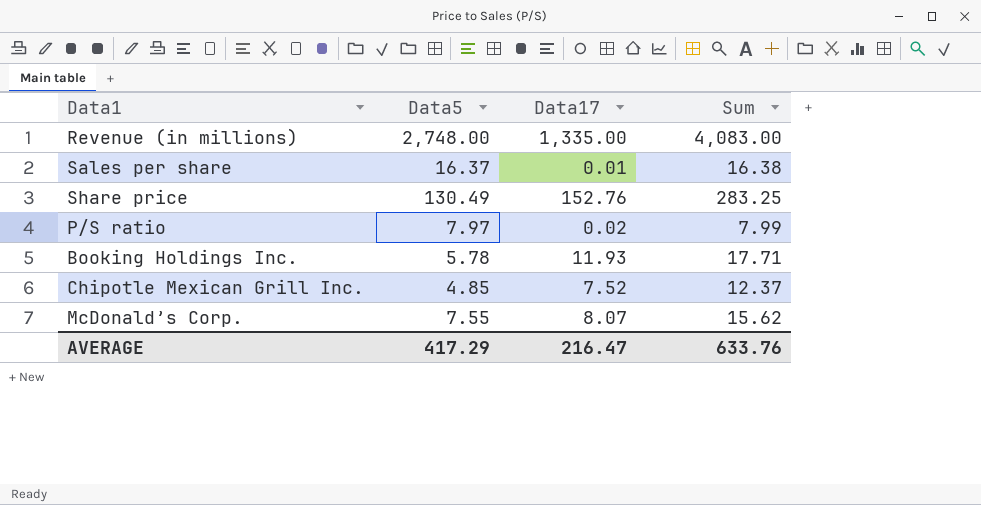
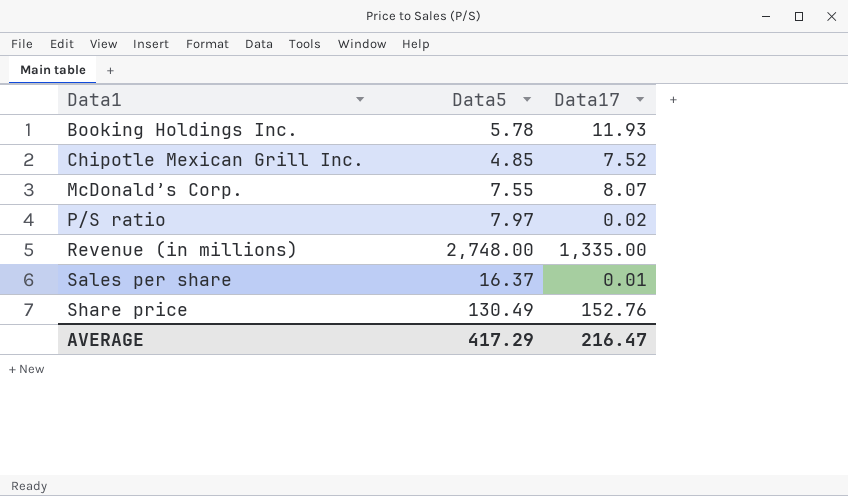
row order: none -> Data1 ascending
column Sum | formula: [Data5] + [Data17] -> none

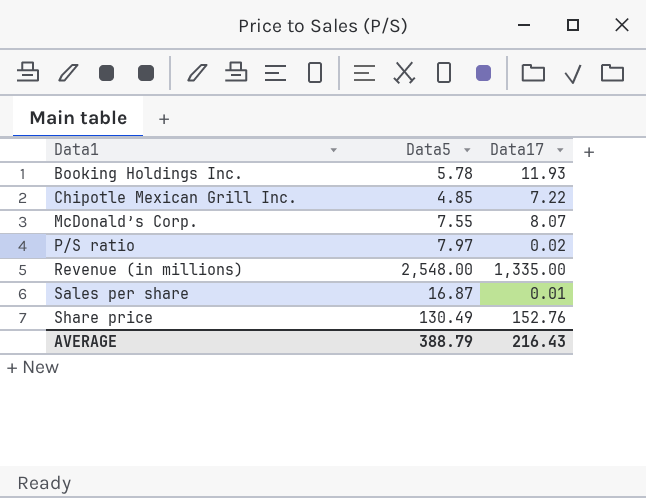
Chipotle Mexican Grill Inc. | Data17: 7.52 -> 7.22
Revenue (in millions) | Data5: 2,748.00 -> 2,548.00
Sales per share | Data5: 16.37 -> 16.87
AVERAGE | Data5: 417.29 -> 388.79
AVERAGE | Data17: 216.47 -> 216.43

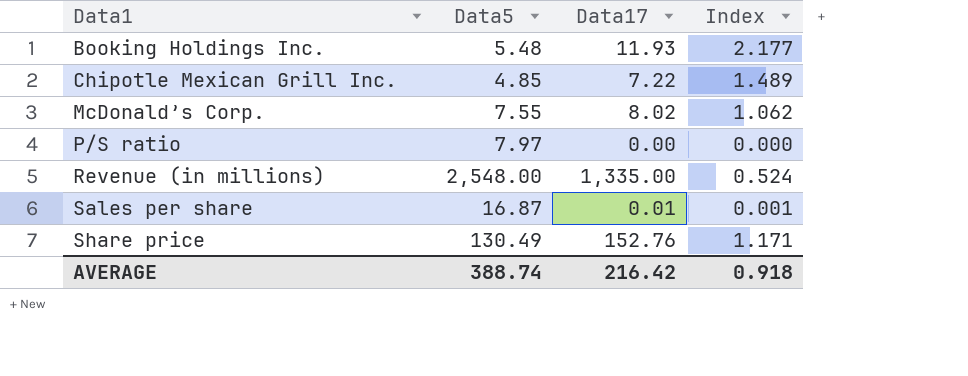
column Index | formula: none -> [Data17] / [Data5]
Booking Holdings Inc. | Data5: 5.78 -> 5.48
McDonald’s Corp. | Data17: 8.07 -> 8.02
P/S ratio | Data17: 0.02 -> 0.00
AVERAGE | Data5: 388.79 -> 388.74
AVERAGE | Data17: 216.43 -> 216.42

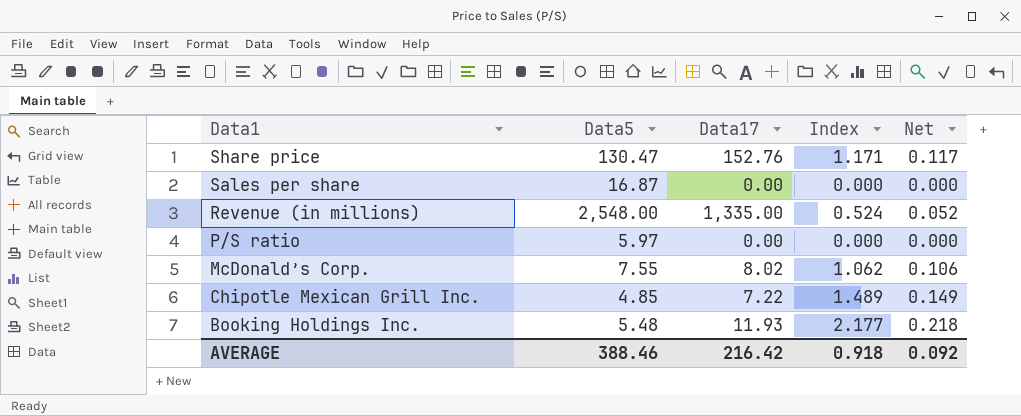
row order: Data1 ascending -> Data1 descending
column Net | formula: none -> [Index] * 0.1
Share price | Data5: 130.49 -> 130.47
Sales per share | Data17: 0.01 -> 0.00
Sales per share | Index: 0.001 -> 0.000
P/S ratio | Data5: 7.97 -> 5.97
AVERAGE | Data5: 388.74 -> 388.46

